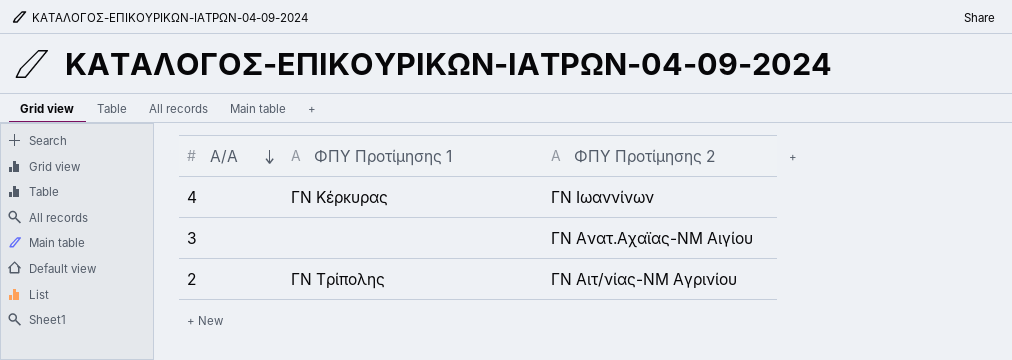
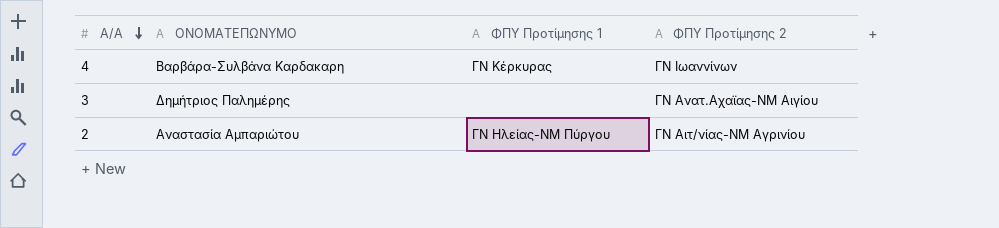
column ΟΝΟΜΑΤΕΠΩΝΥΜΟ | position: none -> 2
2 | ΦΠΥ Προτίμησης 1: ΓΝ Τρίπολης -> ΓΝ Ηλείας-ΝΜ Πύργου

